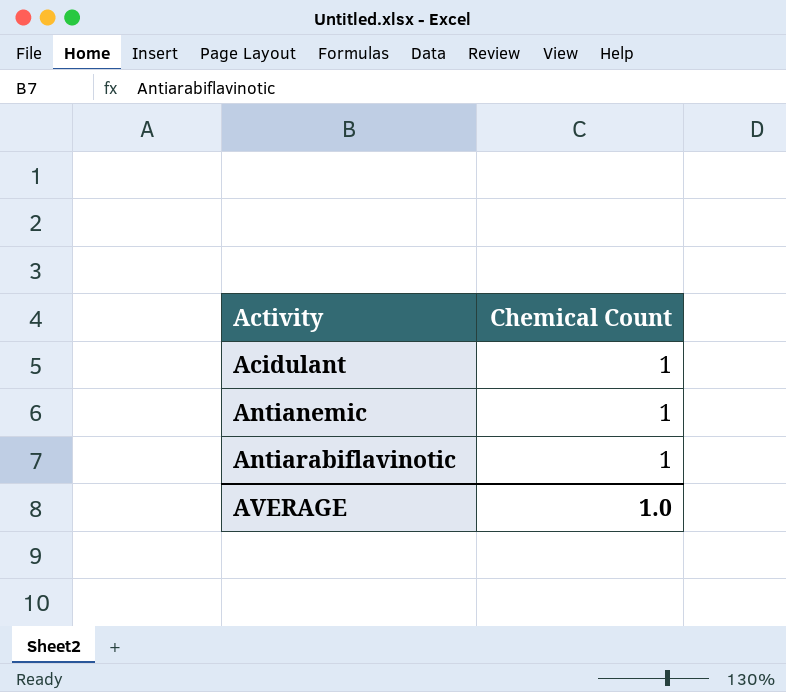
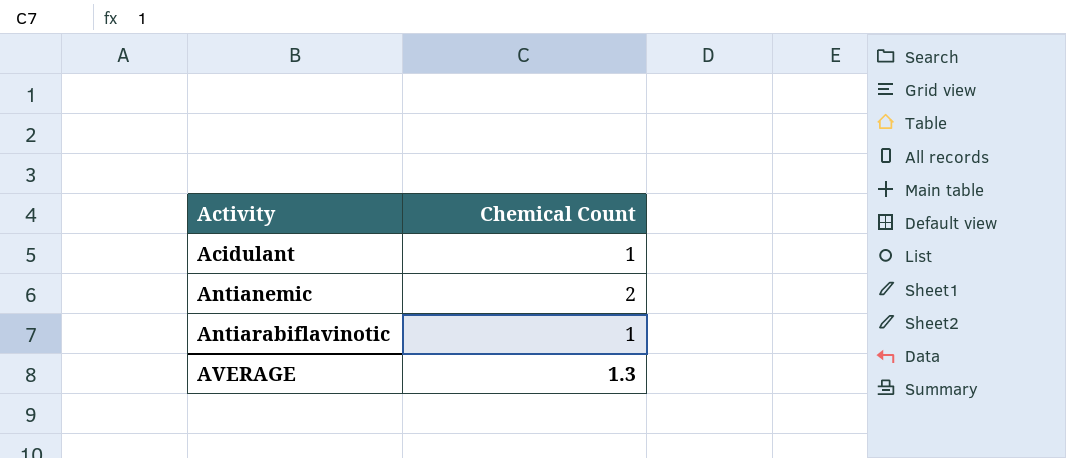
Antianemic | Chemical Count: 1 -> 2
AVERAGE | Chemical Count: 1.0 -> 1.3

